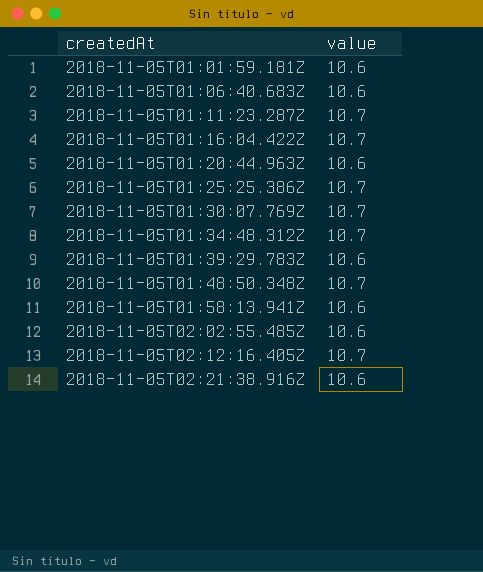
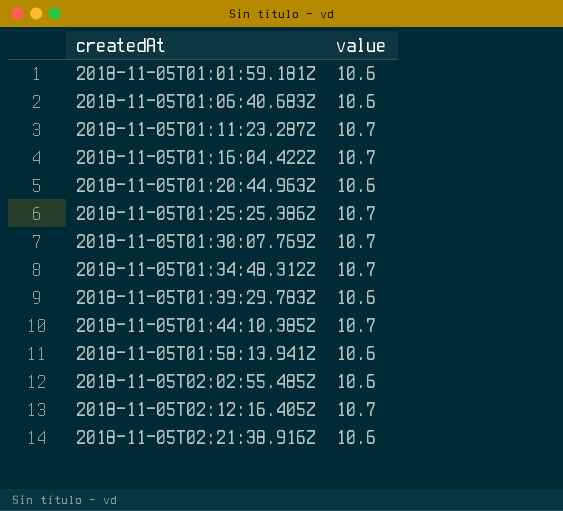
row 2018-11-05T01:48:50.348Z: 10.7 -> none
row 2018-11-05T01:44:10.385Z: none -> 10.7

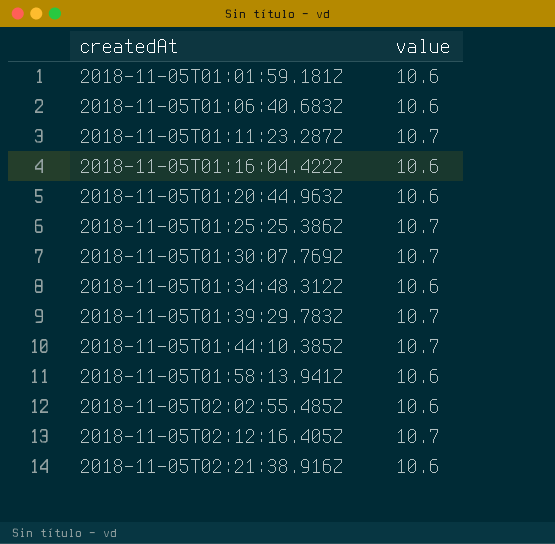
2018-11-05T01:16:04.422Z | value: 10.7 -> 10.6
2018-11-05T01:34:48.312Z | value: 10.7 -> 10.6
2018-11-05T01:39:29.783Z | value: 10.6 -> 10.7

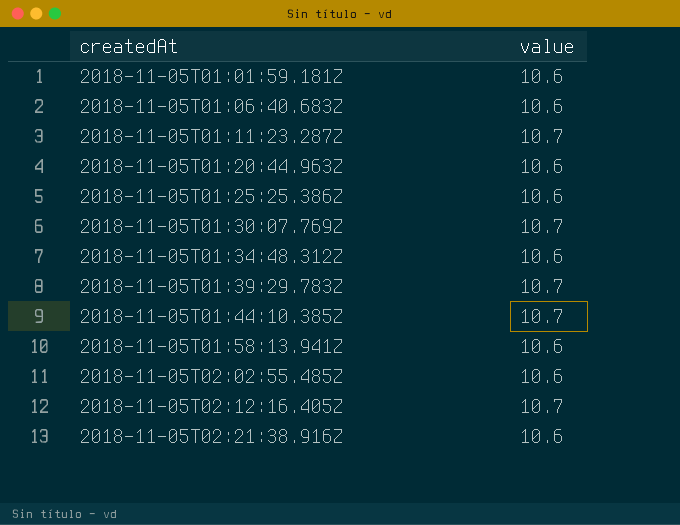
row 2018-11-05T01:16:04.422Z: 10.6 -> none
2018-11-05T01:25:25.386Z | value: 10.7 -> 10.6

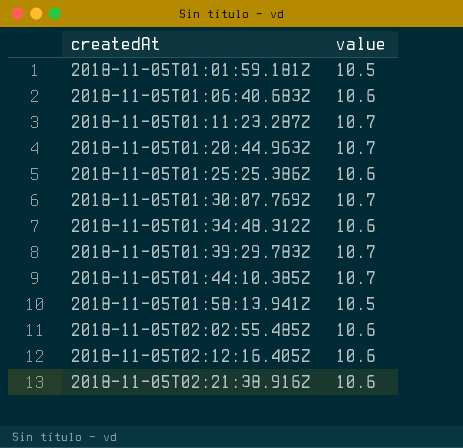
2018-11-05T01:01:59.181Z | value: 10.6 -> 10.5
2018-11-05T01:20:44.963Z | value: 10.6 -> 10.7
2018-11-05T01:58:13.941Z | value: 10.6 -> 10.5
2018-11-05T02:12:16.405Z | value: 10.7 -> 10.6

